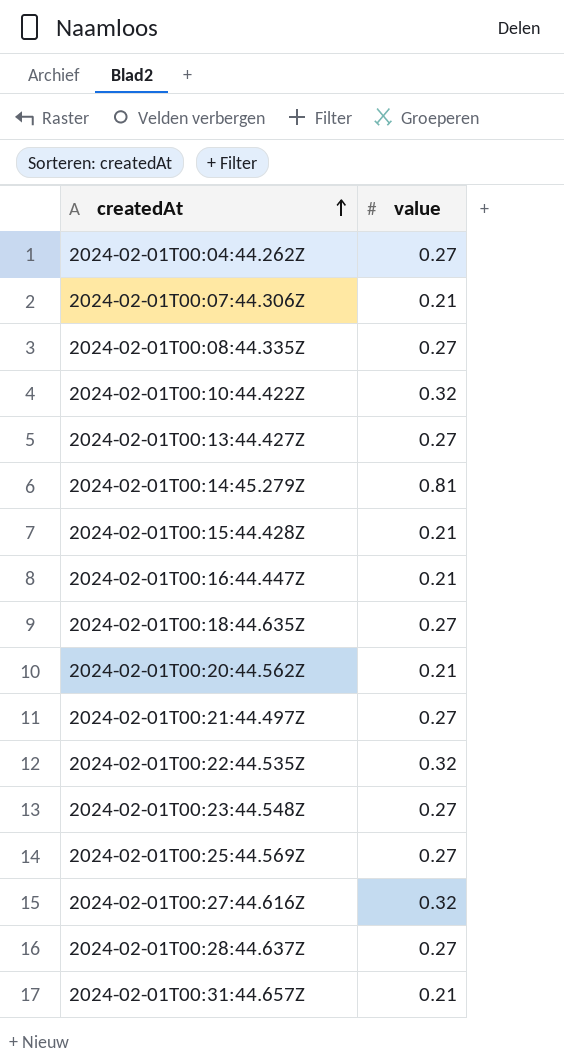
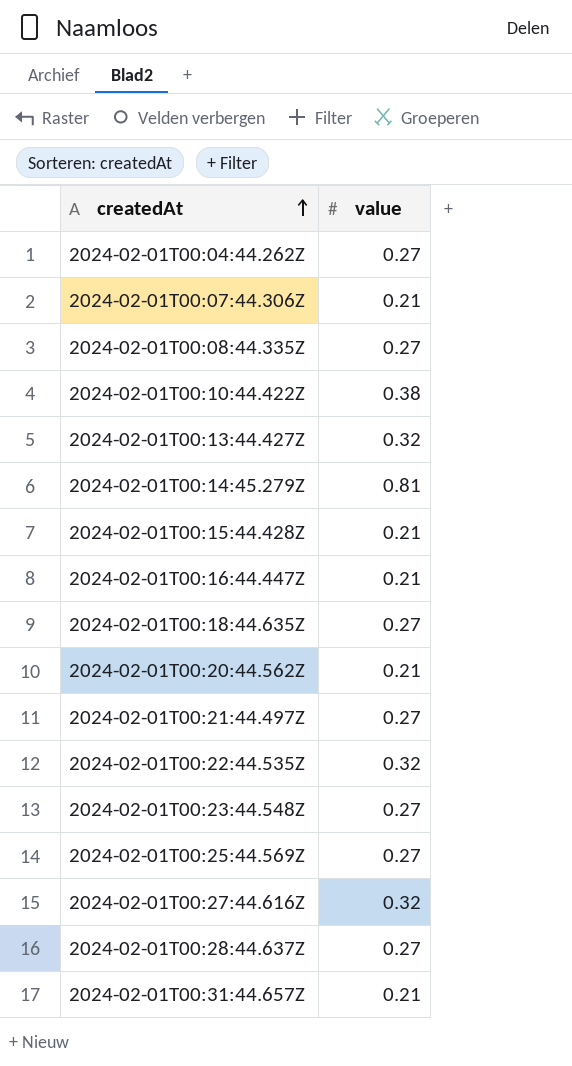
2024-02-01T00:10:44.422Z | value: 0.32 -> 0.38
2024-02-01T00:13:44.427Z | value: 0.27 -> 0.32

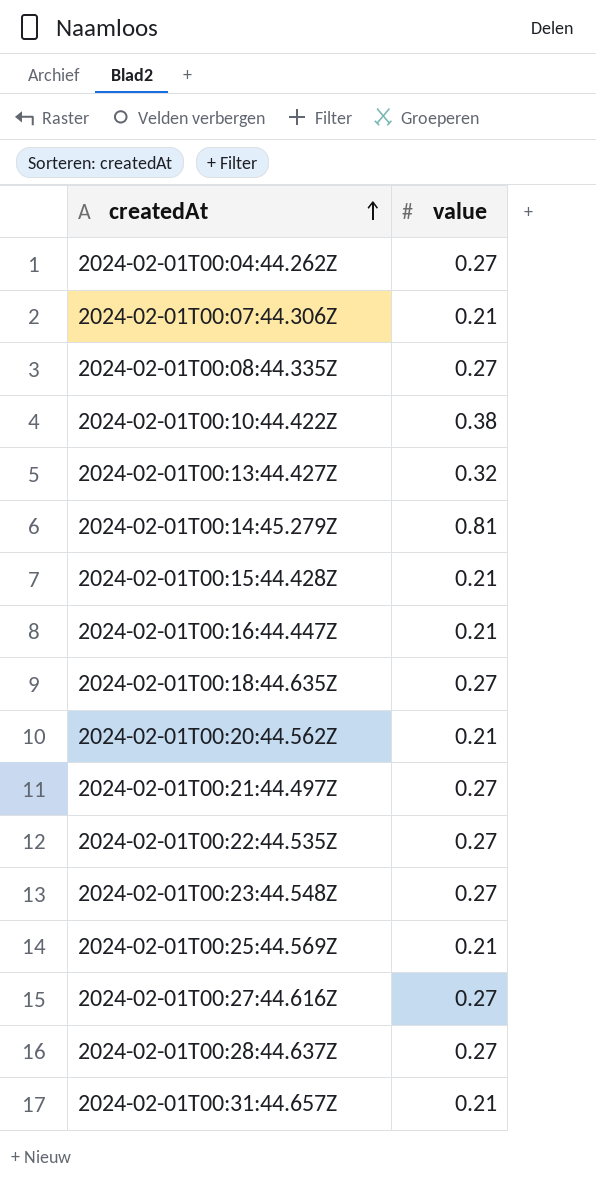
2024-02-01T00:22:44.535Z | value: 0.32 -> 0.27
2024-02-01T00:25:44.569Z | value: 0.27 -> 0.21
2024-02-01T00:27:44.616Z | value: 0.32 -> 0.27

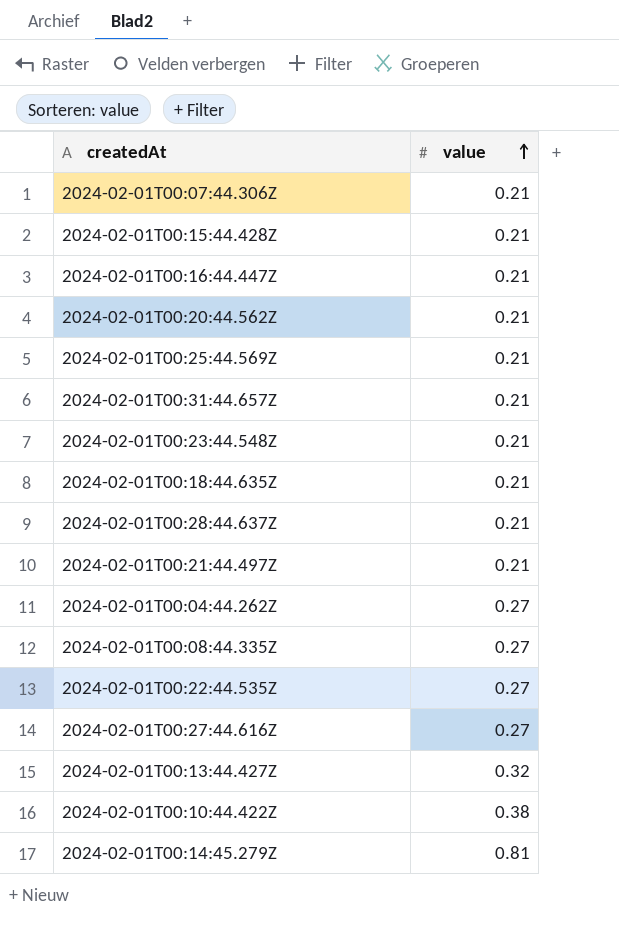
row order: createdAt ascending -> value ascending
2024-02-01T00:23:44.548Z | value: 0.27 -> 0.21
2024-02-01T00:18:44.635Z | value: 0.27 -> 0.21
2024-02-01T00:28:44.637Z | value: 0.27 -> 0.21
2024-02-01T00:21:44.497Z | value: 0.27 -> 0.21

